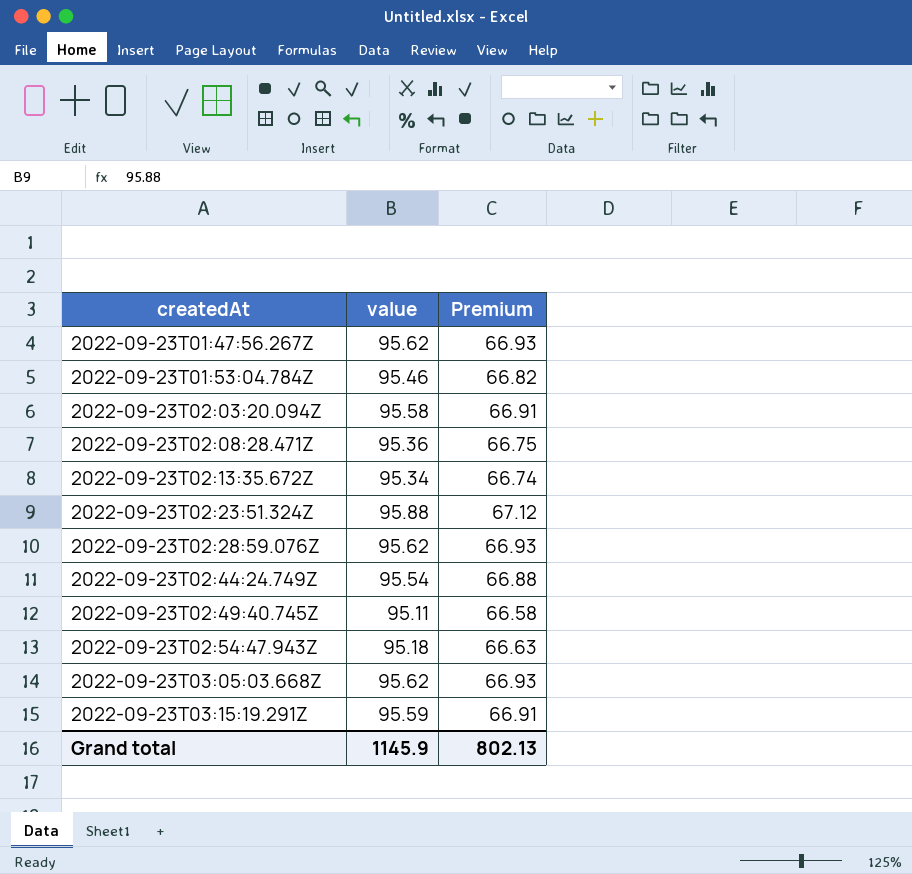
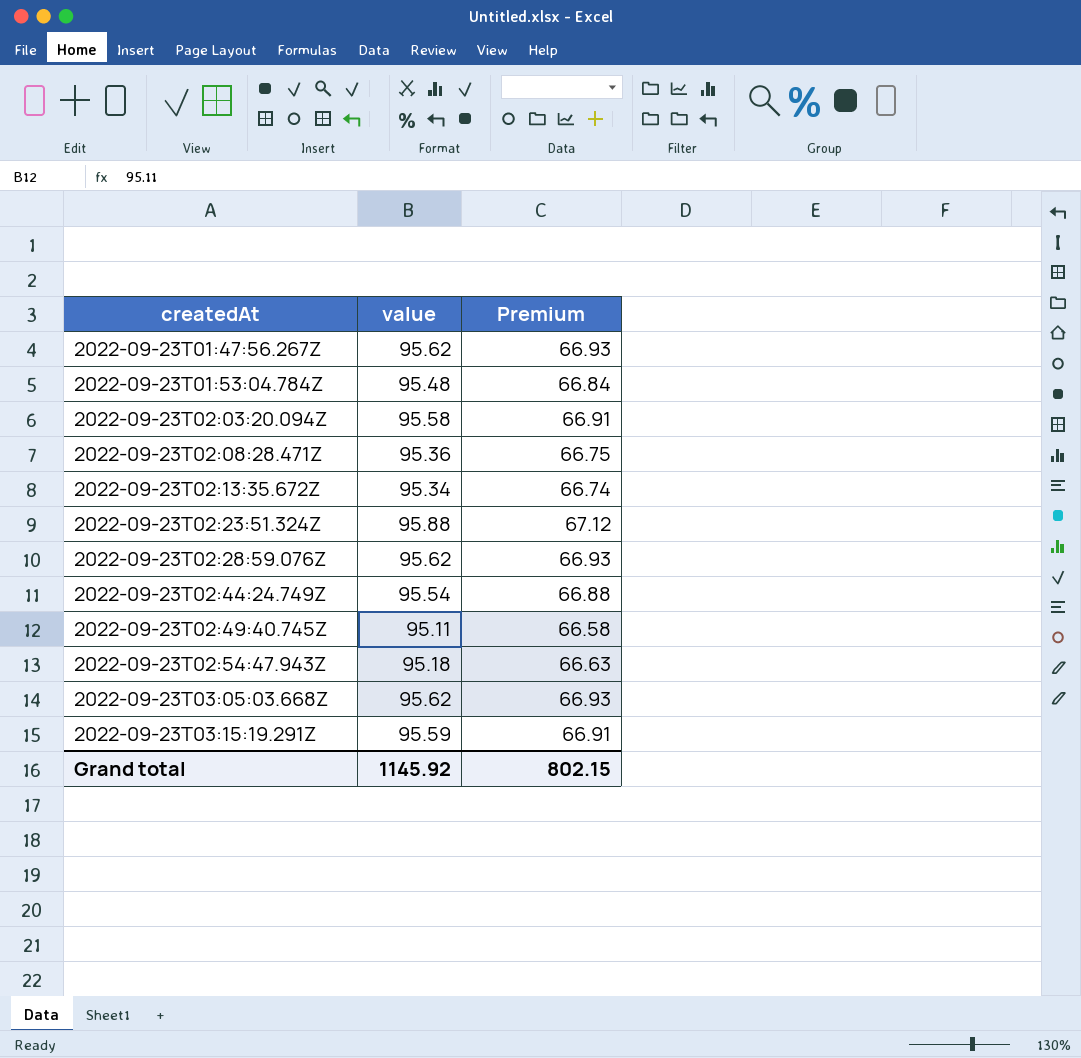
2022-09-23T01:53:04.784Z | value: 95.46 -> 95.48
2022-09-23T01:53:04.784Z | Premium: 66.82 -> 66.84
Grand total | value: 1145.9 -> 1145.92
Grand total | Premium: 802.13 -> 802.15

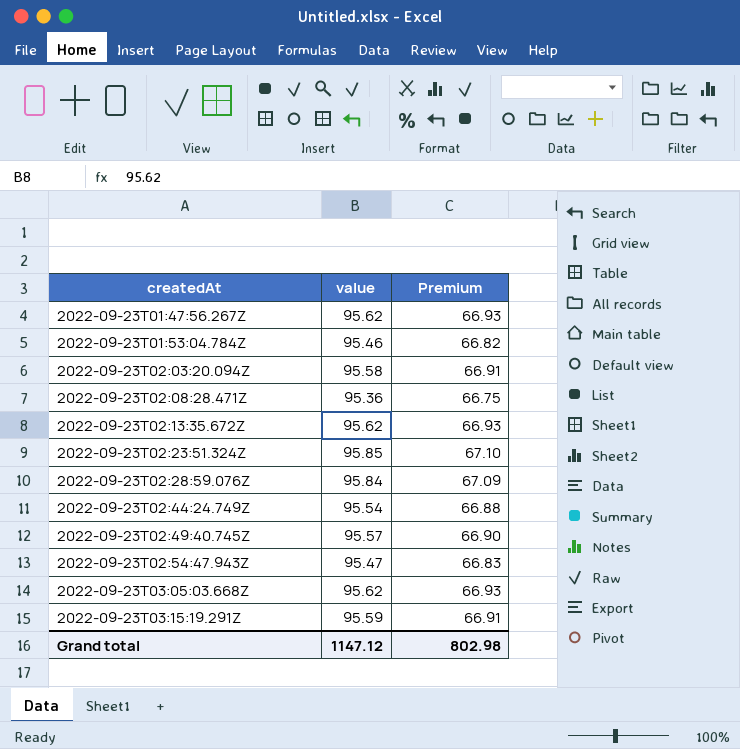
2022-09-23T01:53:04.784Z | value: 95.48 -> 95.46
2022-09-23T01:53:04.784Z | Premium: 66.84 -> 66.82
2022-09-23T02:13:35.672Z | value: 95.34 -> 95.62
2022-09-23T02:13:35.672Z | Premium: 66.74 -> 66.93
2022-09-23T02:23:51.324Z | value: 95.88 -> 95.85
2022-09-23T02:23:51.324Z | Premium: 67.12 -> 67.10
2022-09-23T02:28:59.076Z | value: 95.62 -> 95.84
2022-09-23T02:28:59.076Z | Premium: 66.93 -> 67.09
2022-09-23T02:49:40.745Z | value: 95.11 -> 95.57
2022-09-23T02:49:40.745Z | Premium: 66.58 -> 66.90
2022-09-23T02:54:47.943Z | value: 95.18 -> 95.47
2022-09-23T02:54:47.943Z | Premium: 66.63 -> 66.83
Grand total | value: 1145.92 -> 1147.12
Grand total | Premium: 802.15 -> 802.98

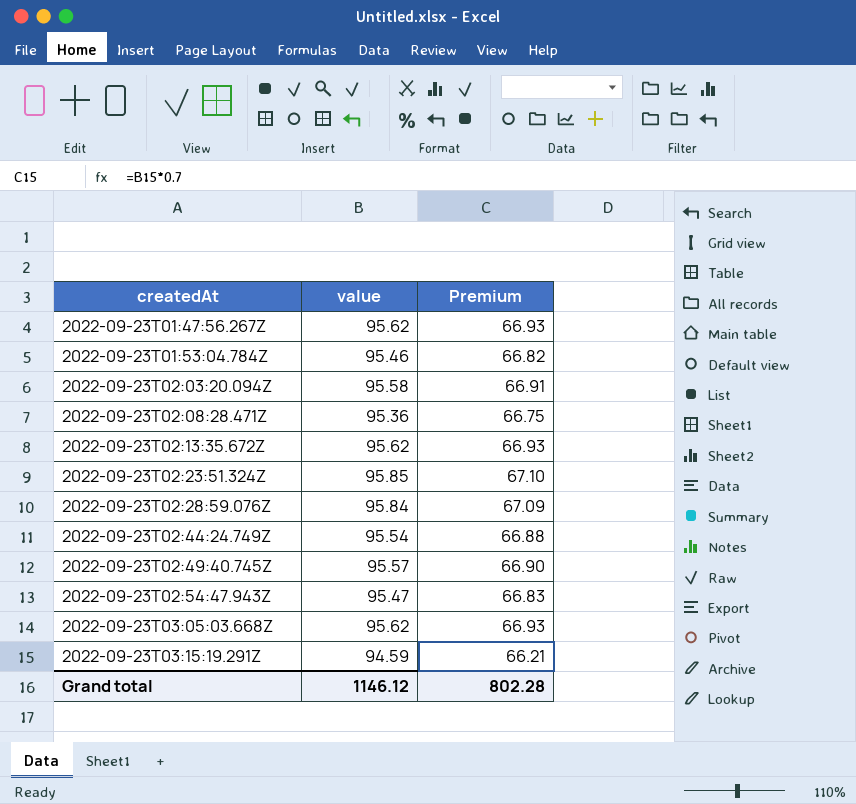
2022-09-23T03:15:19.291Z | value: 95.59 -> 94.59
2022-09-23T03:15:19.291Z | Premium: 66.91 -> 66.21
Grand total | value: 1147.12 -> 1146.12
Grand total | Premium: 802.98 -> 802.28

